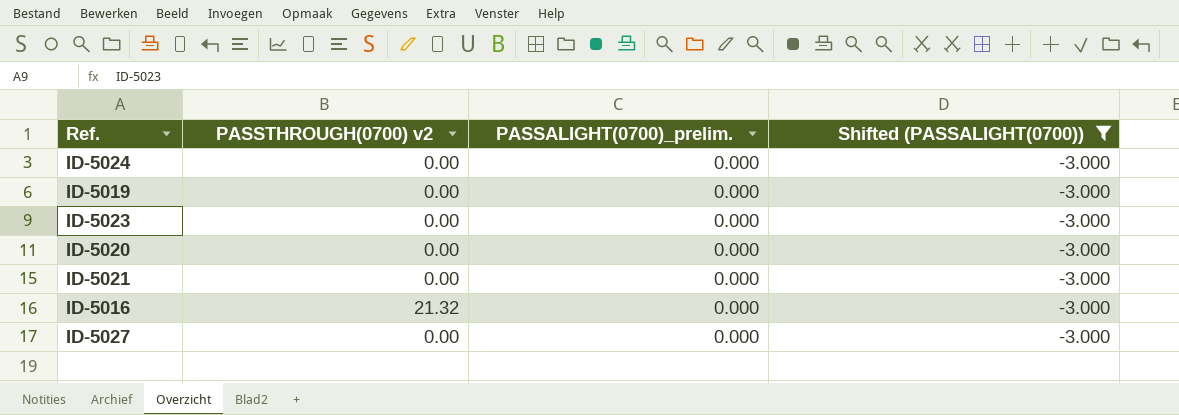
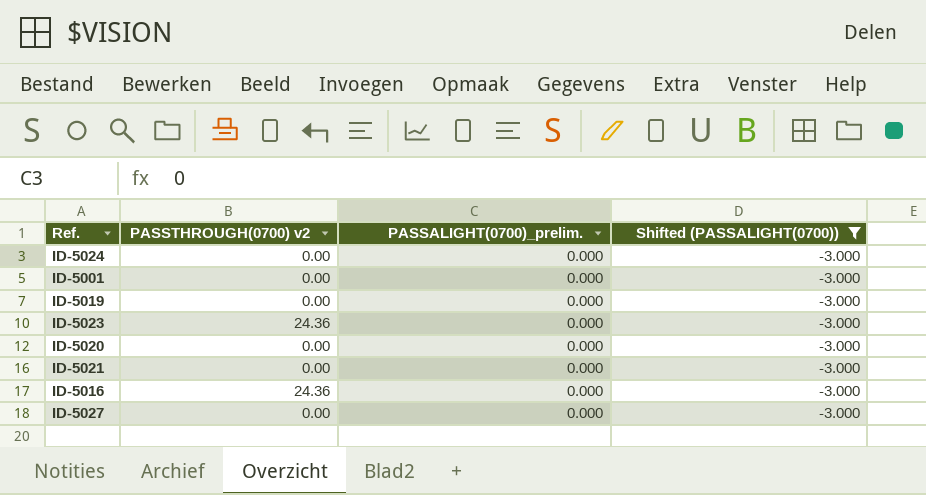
row ID-5001: none -> 0.00 | 0.000 | -3.000
ID-5023 | PASSTHROUGH(0700) v2: 0.00 -> 24.36
ID-5016 | PASSTHROUGH(0700) v2: 21.32 -> 24.36

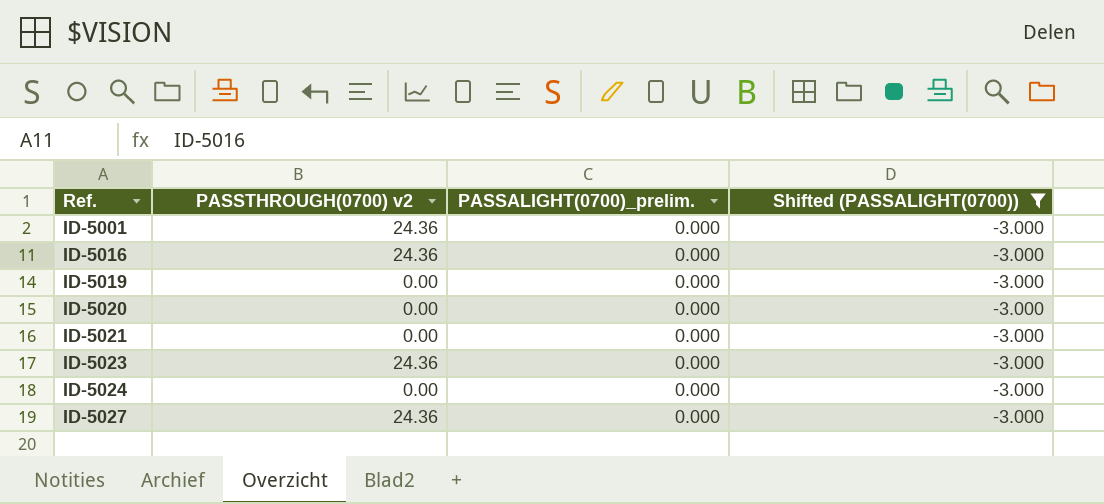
row order: none -> Ref. ascending
ID-5001 | PASSTHROUGH(0700) v2: 0.00 -> 24.36
ID-5027 | PASSTHROUGH(0700) v2: 0.00 -> 24.36

